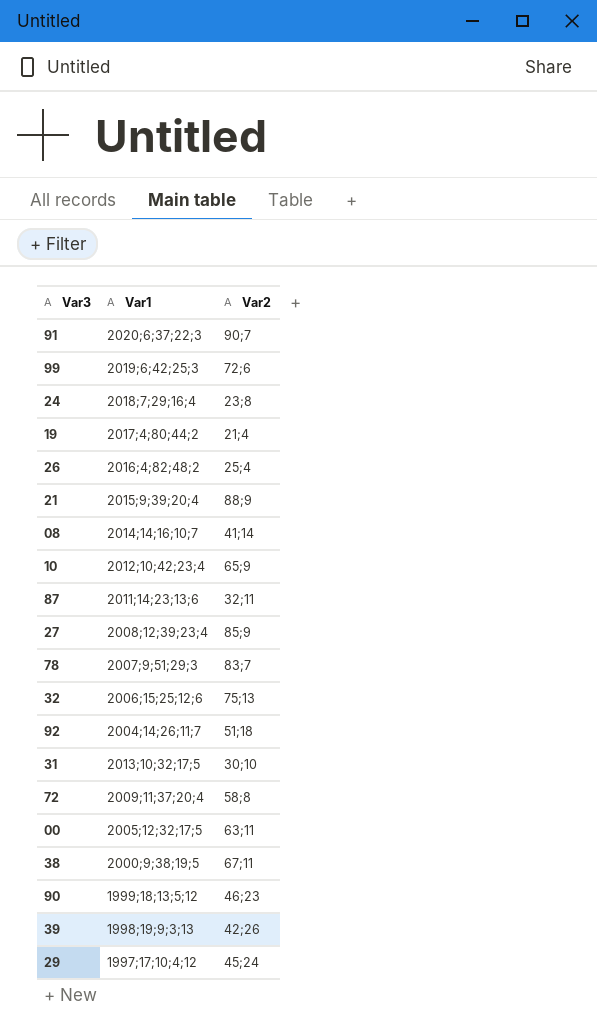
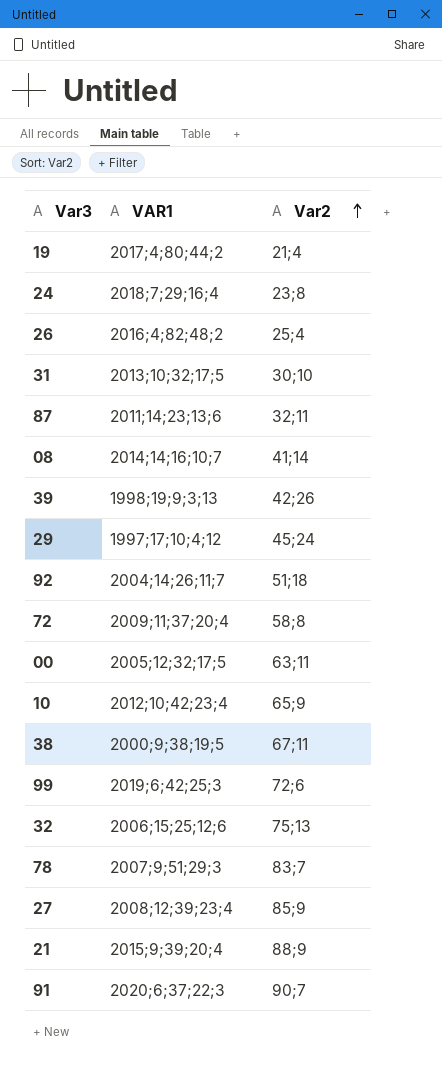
row order: none -> Var2 ascending
column name: Var1 -> VAR1
row 90: 1999;18;13;5;12 | 46;23 -> none

